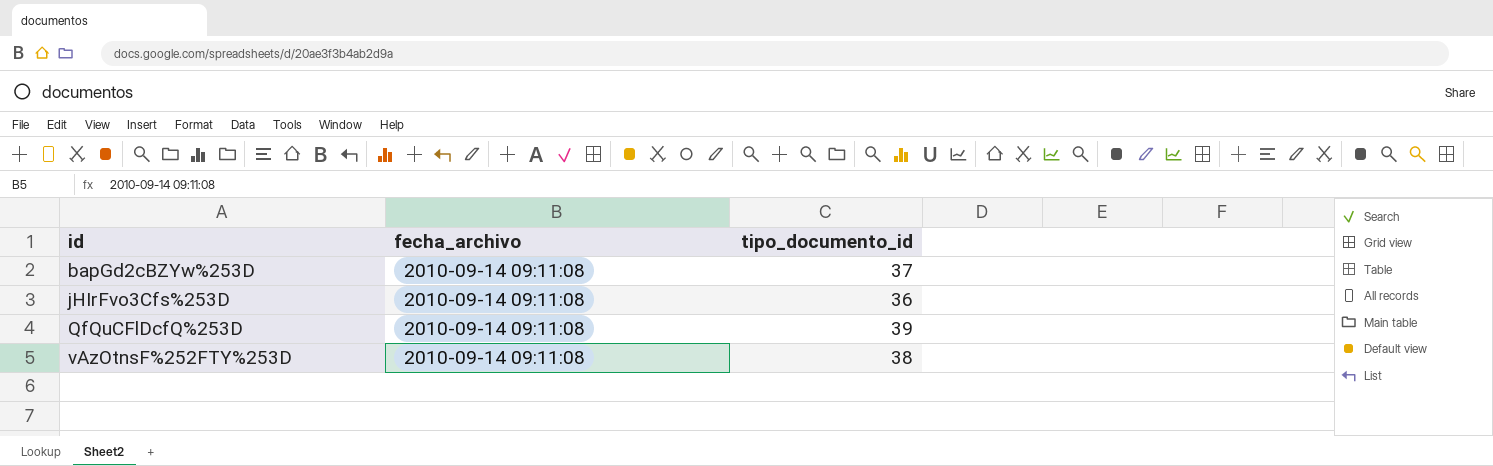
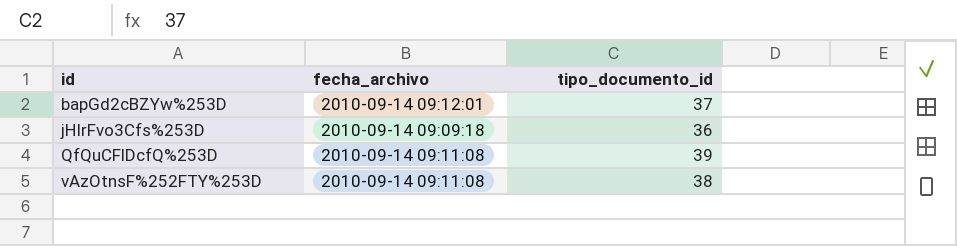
bapGd2cBZYw%253D | fecha_archivo: 2010-09-14 09:11:08 -> 2010-09-14 09:12:01
jHIrFvo3Cfs%253D | fecha_archivo: 2010-09-14 09:11:08 -> 2010-09-14 09:09:18

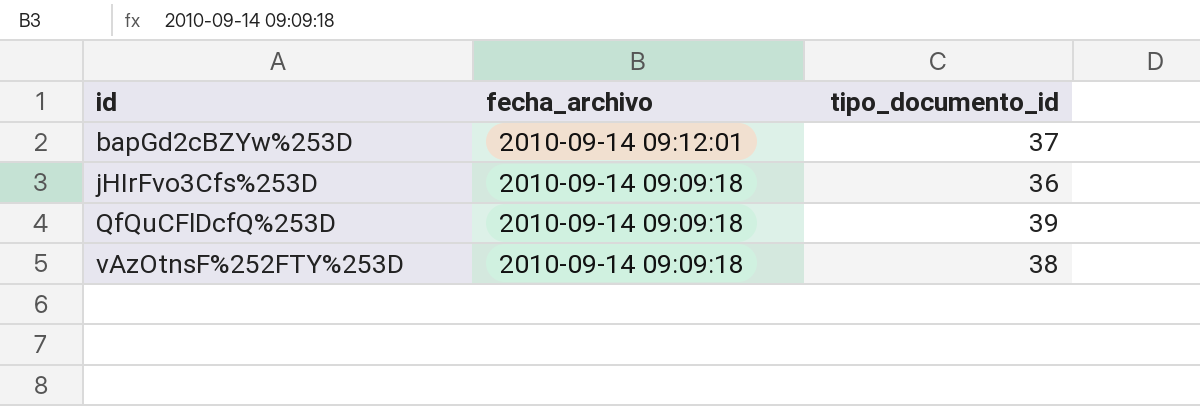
QfQuCFlDcfQ%253D | fecha_archivo: 2010-09-14 09:11:08 -> 2010-09-14 09:09:18
vAzOtnsF%252FTY%253D | fecha_archivo: 2010-09-14 09:11:08 -> 2010-09-14 09:09:18

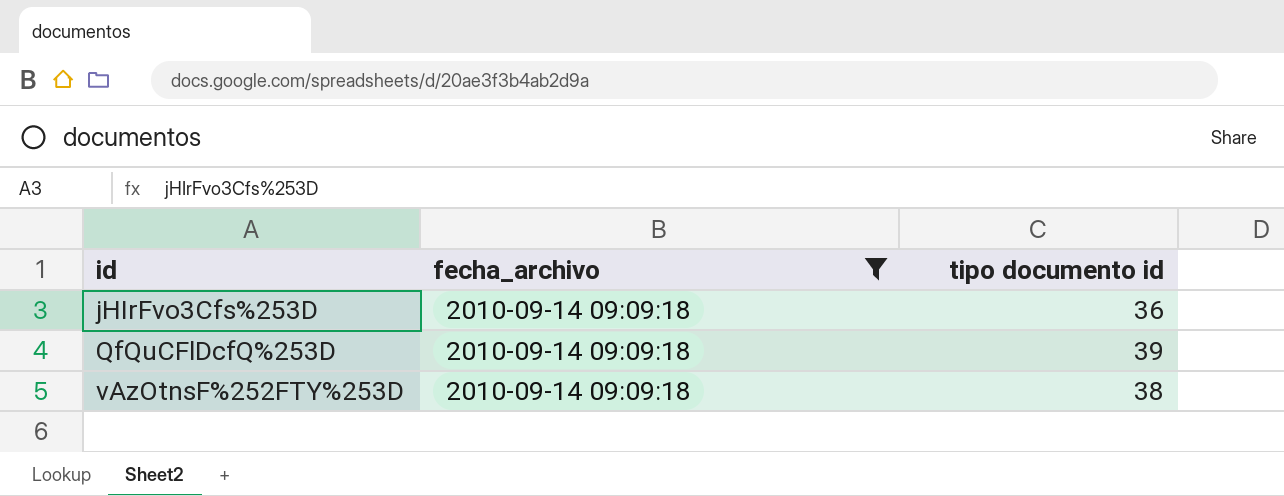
filter: none -> fecha_archivo = 2010-09-14 09:09:18
column name: tipo_documento_id -> tipo documento id

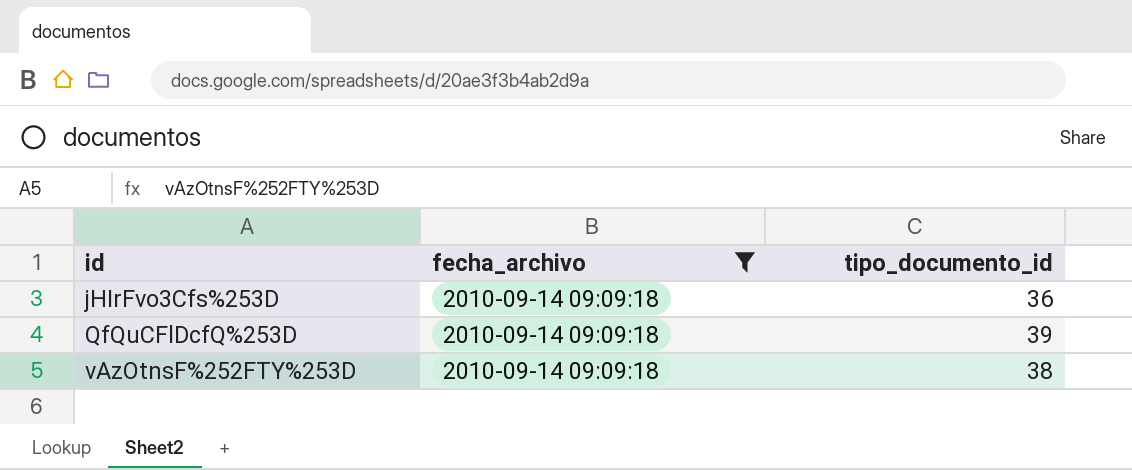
column name: tipo documento id -> tipo_documento_id

